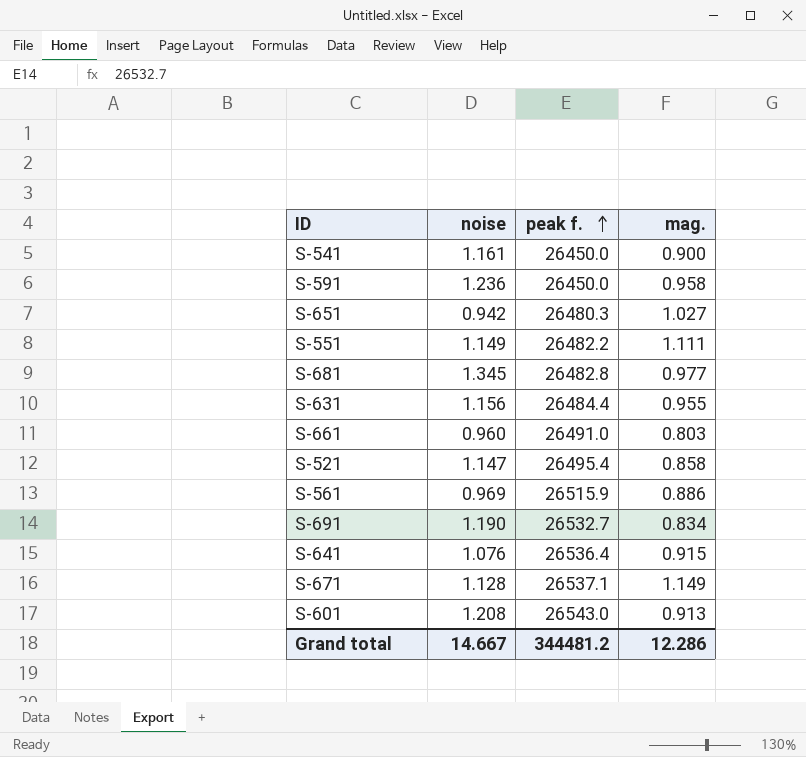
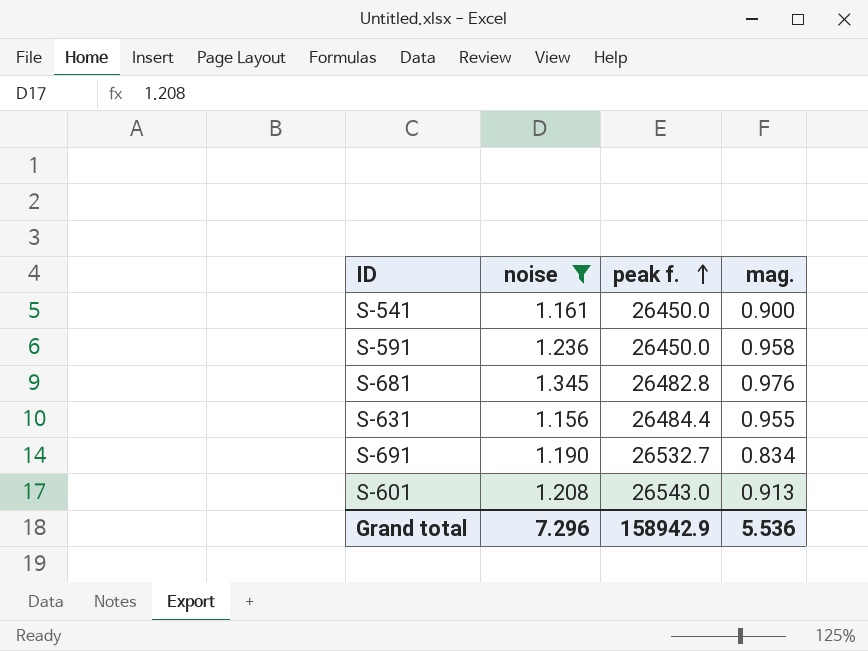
filter: none -> noise >= 1.156
S-681 | mag.: 0.977 -> 0.976
Grand total | noise: 14.667 -> 7.296
Grand total | peak f.: 344481.2 -> 158942.9
Grand total | mag.: 12.286 -> 5.536

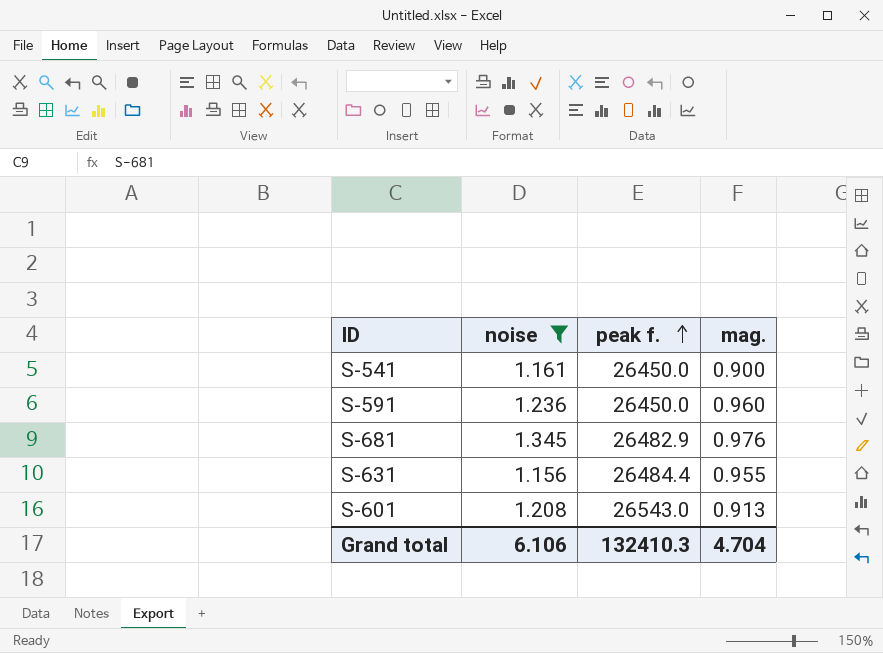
row S-691: 1.190 | 26532.7 | 0.834 -> none
S-591 | mag.: 0.958 -> 0.960
S-681 | peak f.: 26482.8 -> 26482.9
Grand total | noise: 7.296 -> 6.106
Grand total | peak f.: 158942.9 -> 132410.3
Grand total | mag.: 5.536 -> 4.704

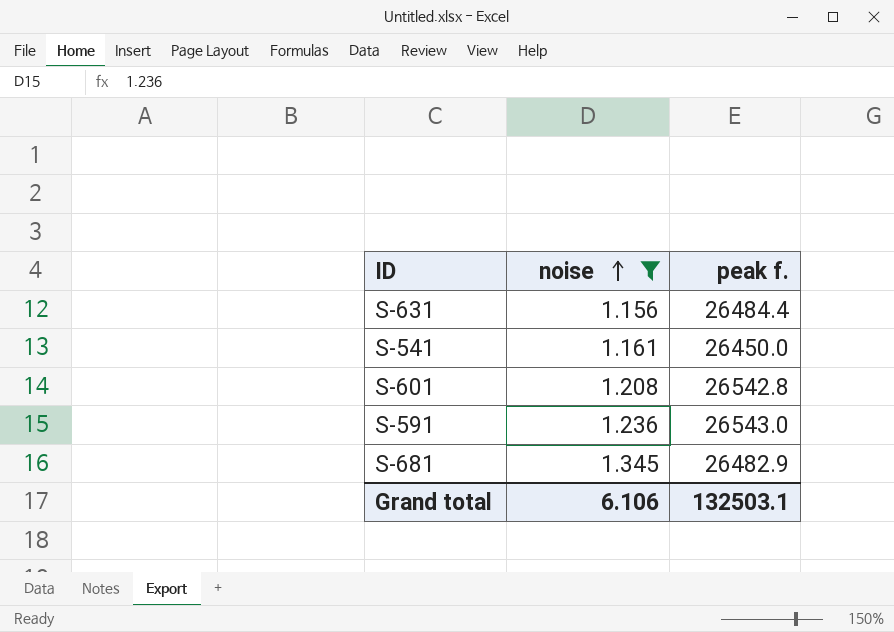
row order: peak f. ascending -> noise ascending
column mag. | position: 4 -> none
S-601 | peak f.: 26543.0 -> 26542.8
S-591 | peak f.: 26450.0 -> 26543.0
Grand total | peak f.: 132410.3 -> 132503.1

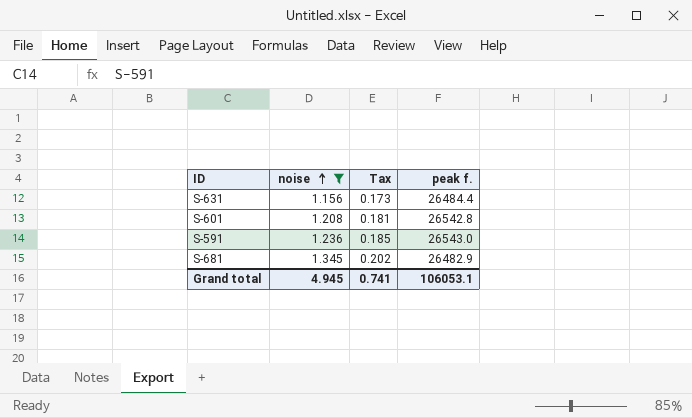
column Tax | formula: none -> [noise] * 0.15
row S-541: 1.161 | 26450.0 -> none
Grand total | noise: 6.106 -> 4.945
Grand total | peak f.: 132503.1 -> 106053.1

